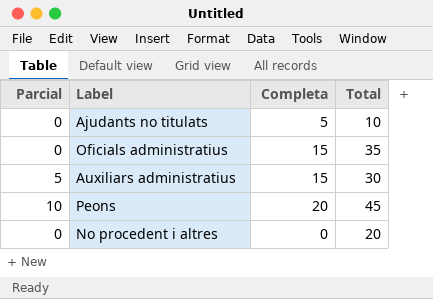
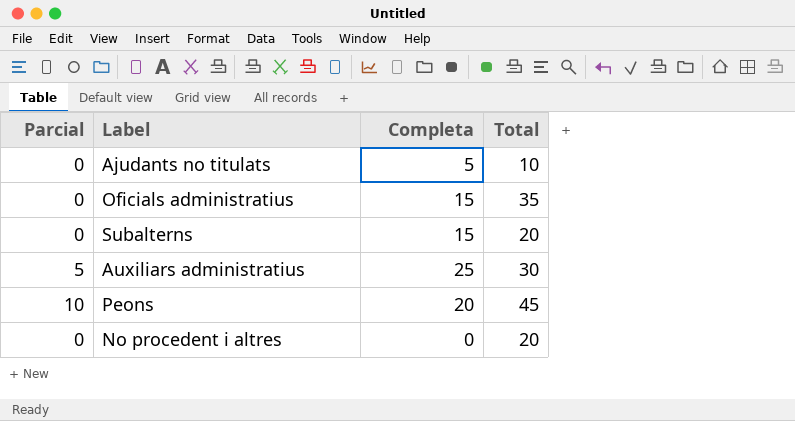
row Subalterns: none -> 0 | 15 | 20
Auxiliars administratius | Completa: 15 -> 25

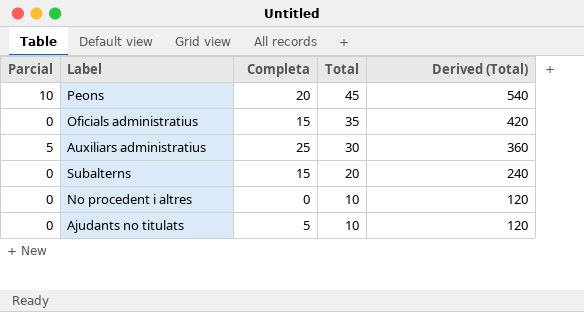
row order: none -> Total descending
column Derived (Total) | formula: none -> [Total] * 12
No procedent i altres | Total: 20 -> 10

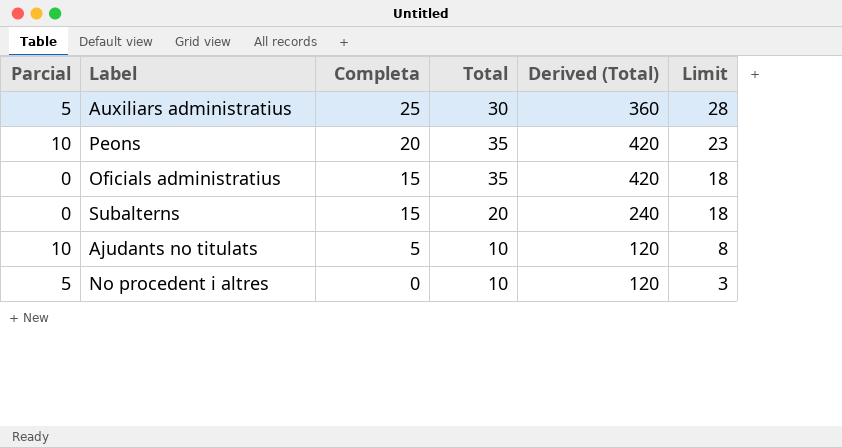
row order: Total descending -> Completa descending
column Limit | formula: none -> [Completa] + 3
Peons | Total: 45 -> 35
Peons | Derived (Total): 540 -> 420
Ajudants no titulats | Parcial: 0 -> 10
No procedent i altres | Parcial: 0 -> 5

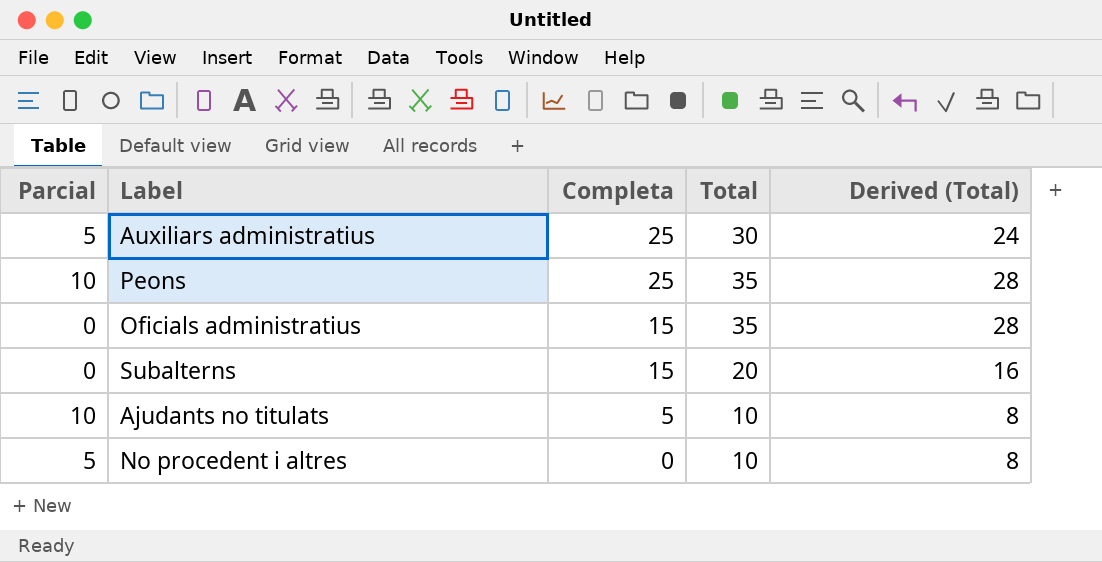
column Limit | formula: [Completa] + 3 -> none
column Derived (Total) | formula: [Total] * 12 -> [Total] * 0.8
Peons | Completa: 20 -> 25

